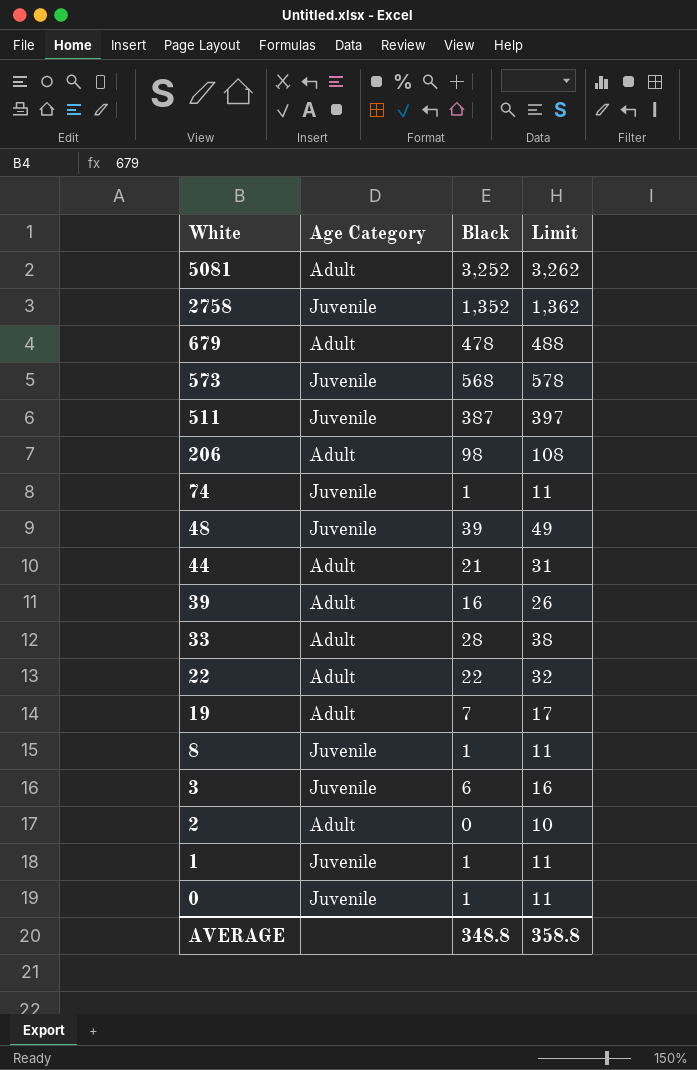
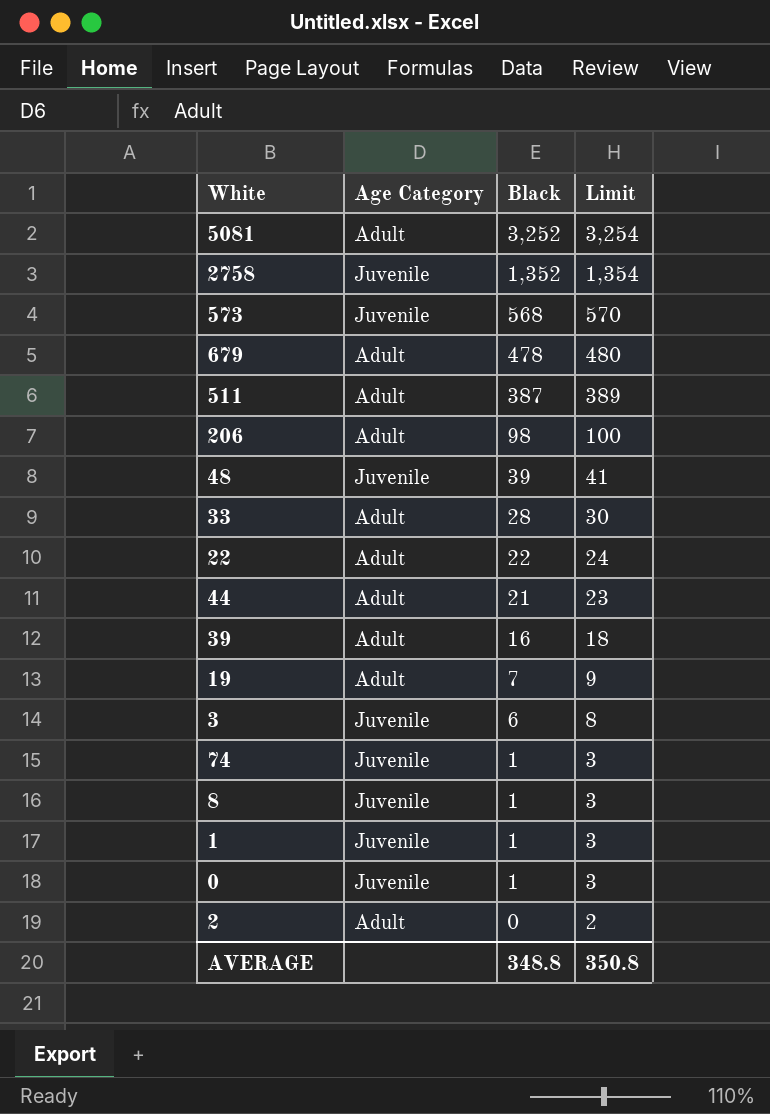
row order: White descending -> Black descending
column Limit | formula: [Black] + 10 -> [Black] + 2
511 | Age Category: Juvenile -> Adult
AVERAGE | Limit: 358.8 -> 350.8

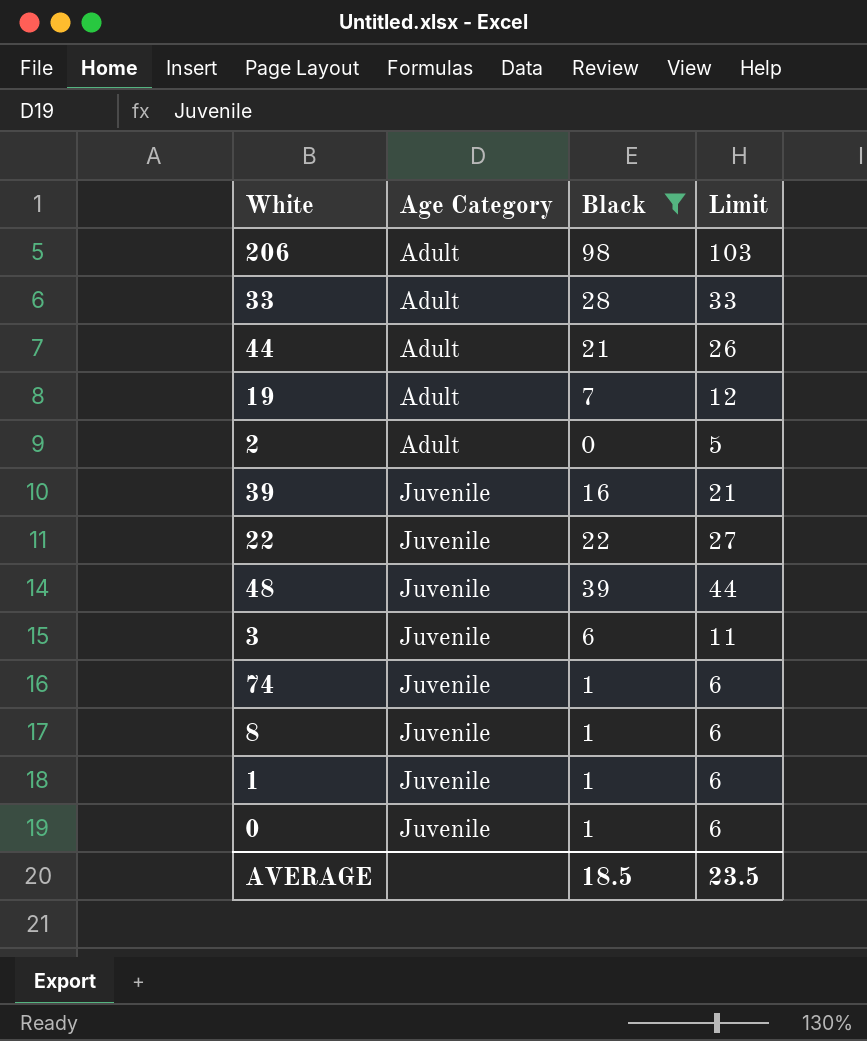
filter: none -> Black <= 98
row order: Black descending -> Age Category ascending
column Limit | formula: [Black] + 2 -> [Black] + 5
39 | Age Category: Adult -> Juvenile
22 | Age Category: Adult -> Juvenile
AVERAGE | Black: 348.8 -> 18.5
AVERAGE | Limit: 350.8 -> 23.5

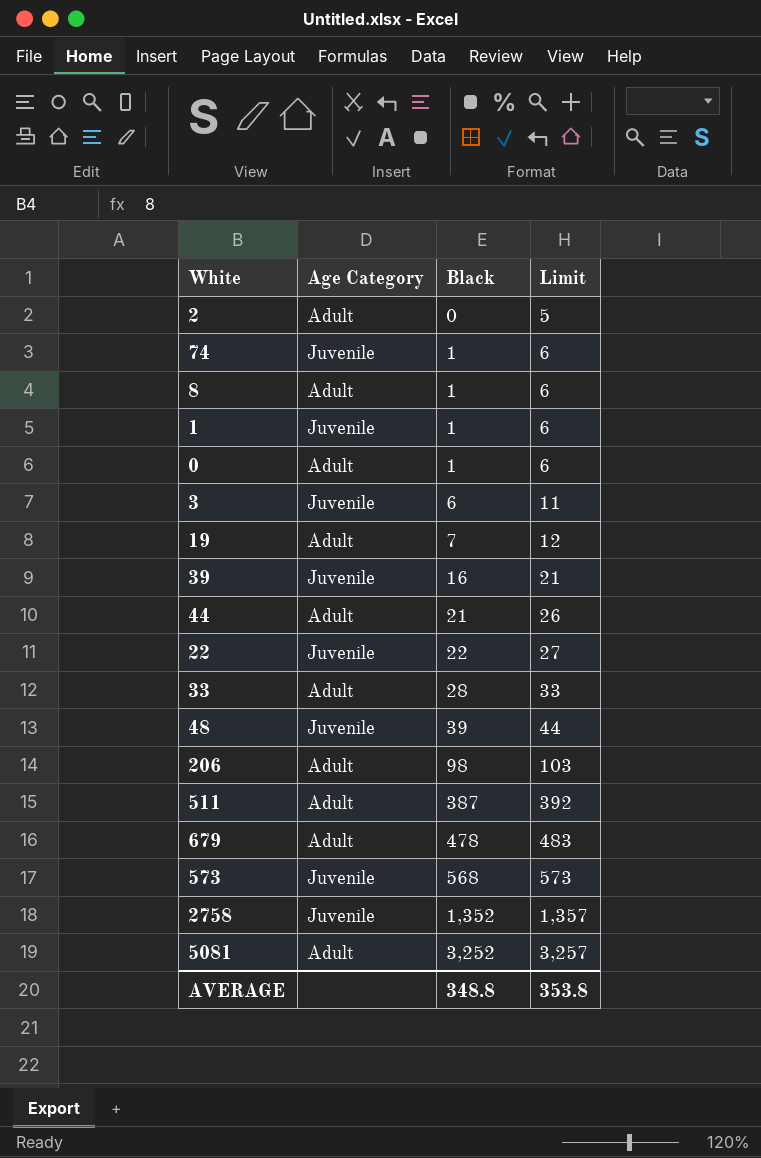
filter: Black <= 98 -> none
row order: Age Category ascending -> Black ascending
8 | Age Category: Juvenile -> Adult
0 | Age Category: Juvenile -> Adult
AVERAGE | Black: 18.5 -> 348.8
AVERAGE | Limit: 23.5 -> 353.8

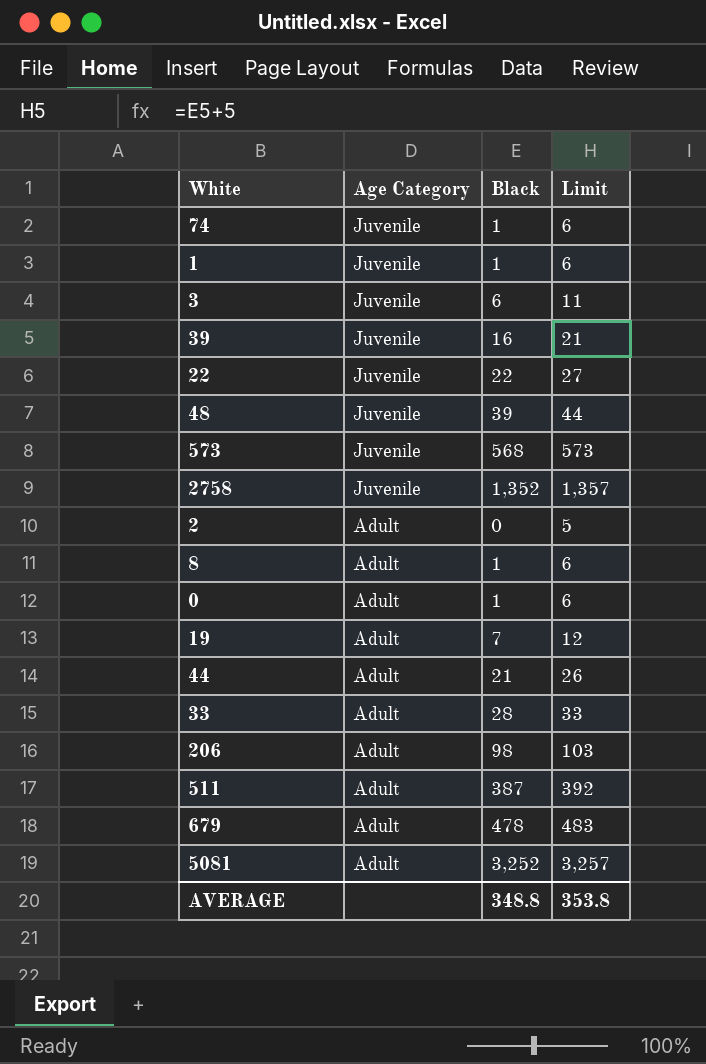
row order: Black ascending -> Age Category descending

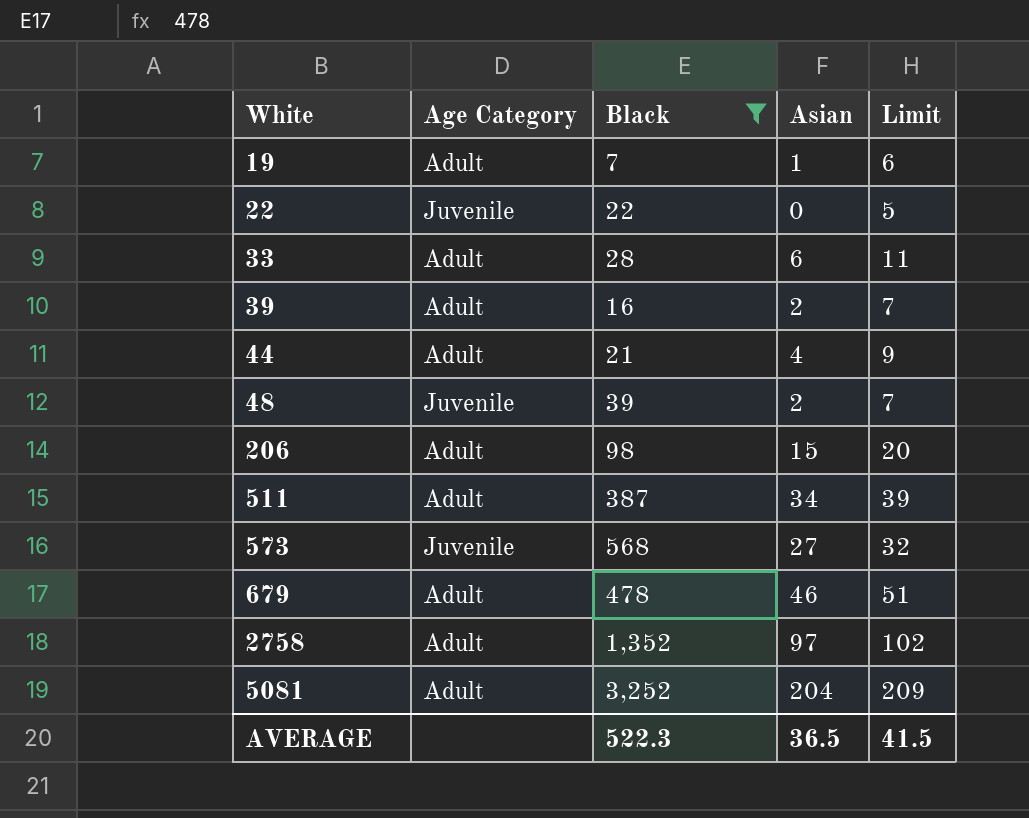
filter: none -> Black >= 7
row order: Age Category descending -> White ascending
column Asian | position: none -> 4
column Limit | formula: [Black] + 5 -> [Asian] + 5
39 | Age Category: Juvenile -> Adult
2758 | Age Category: Juvenile -> Adult
AVERAGE | Black: 348.8 -> 522.3
AVERAGE | Limit: 353.8 -> 41.5

